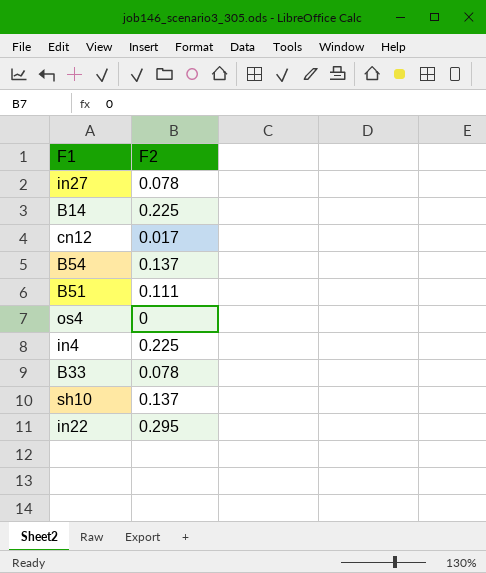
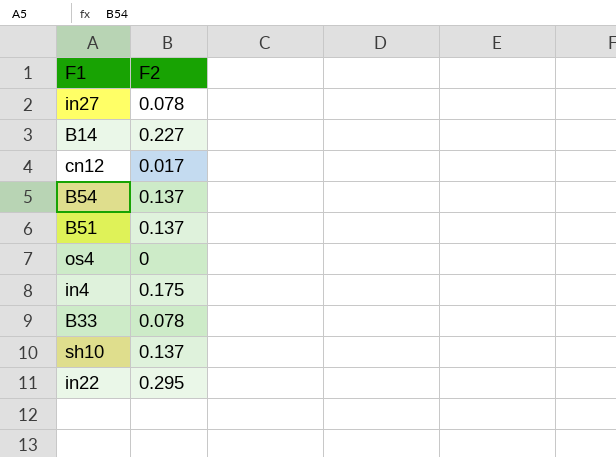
B14 | F2: 0.225 -> 0.227
B51 | F2: 0.111 -> 0.137
in4 | F2: 0.225 -> 0.175

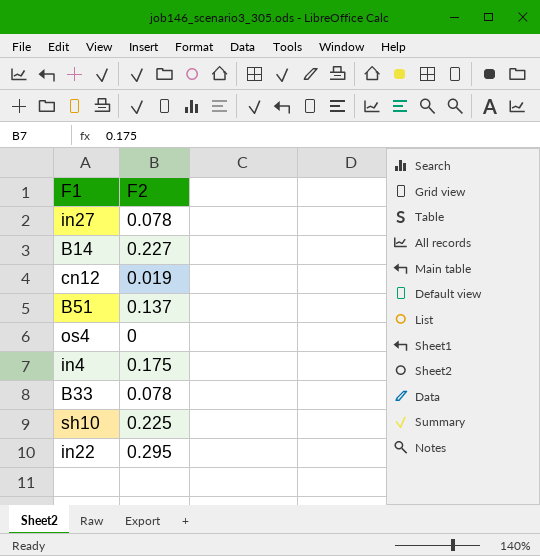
row B54: 0.137 -> none
cn12 | F2: 0.017 -> 0.019
sh10 | F2: 0.137 -> 0.225

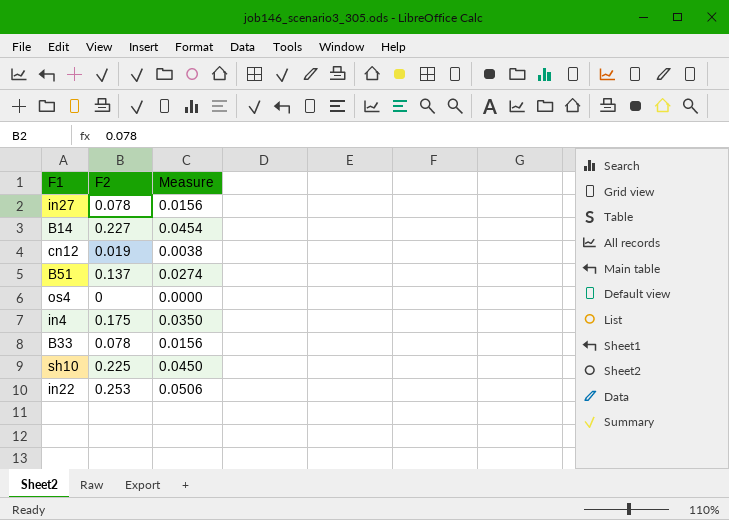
column Measure | formula: none -> [F2] * 0.2
in22 | F2: 0.295 -> 0.253

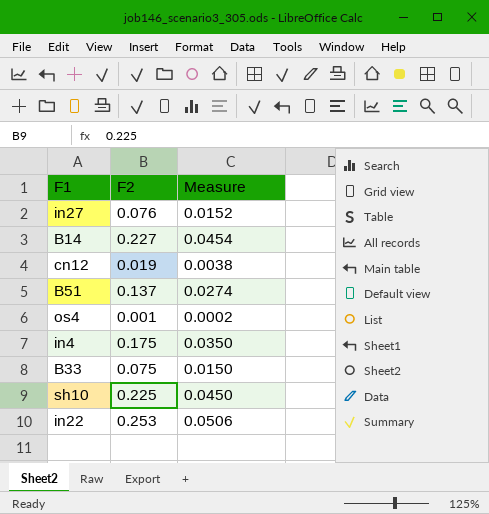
in27 | F2: 0.078 -> 0.076
in27 | Measure: 0.0156 -> 0.0152
os4 | F2: 0 -> 0.001
os4 | Measure: 0.0000 -> 0.0002
B33 | F2: 0.078 -> 0.075
B33 | Measure: 0.0156 -> 0.0150

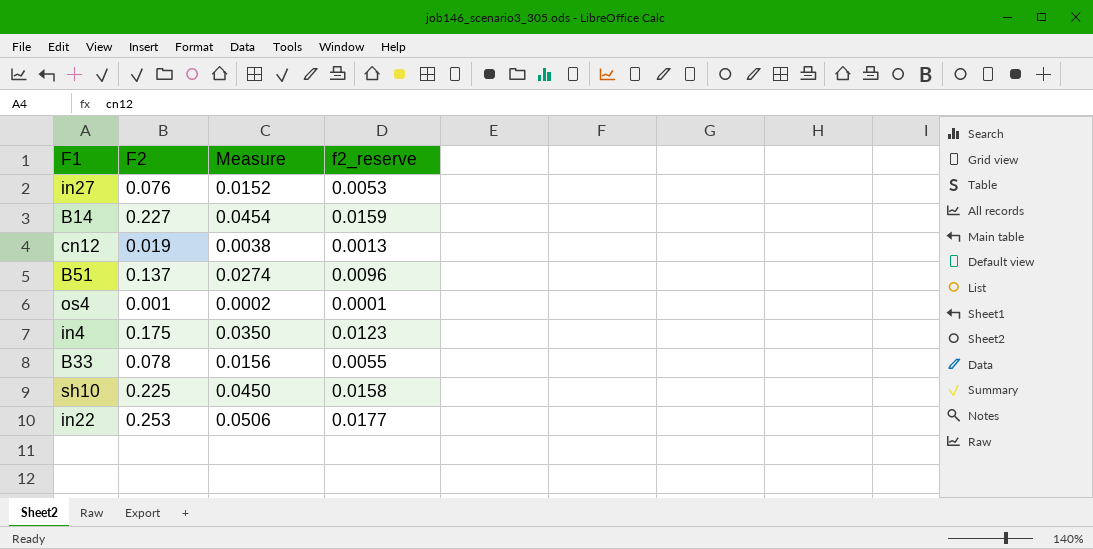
column f2_reserve | formula: none -> [F2] * 0.07
B33 | F2: 0.075 -> 0.078
B33 | Measure: 0.0150 -> 0.0156

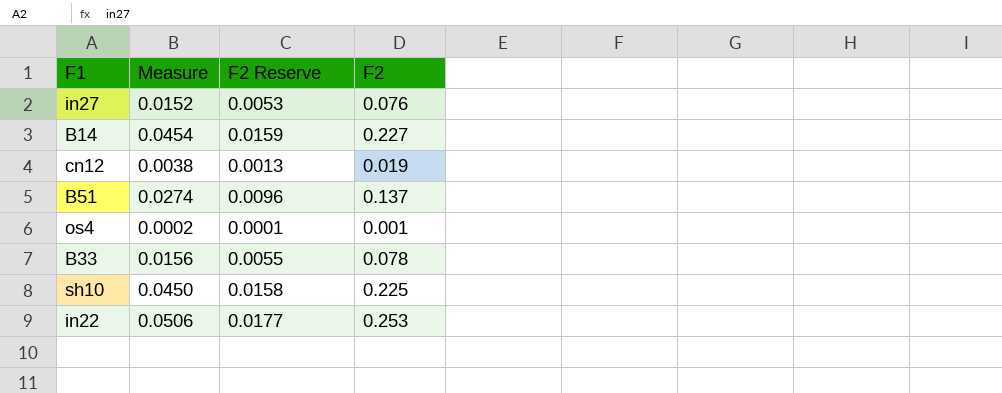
column name: f2_reserve -> F2 Reserve
column F2 | position: 2 -> 4
row in4: 0.175 | 0.0350 | 0.0123 -> none

